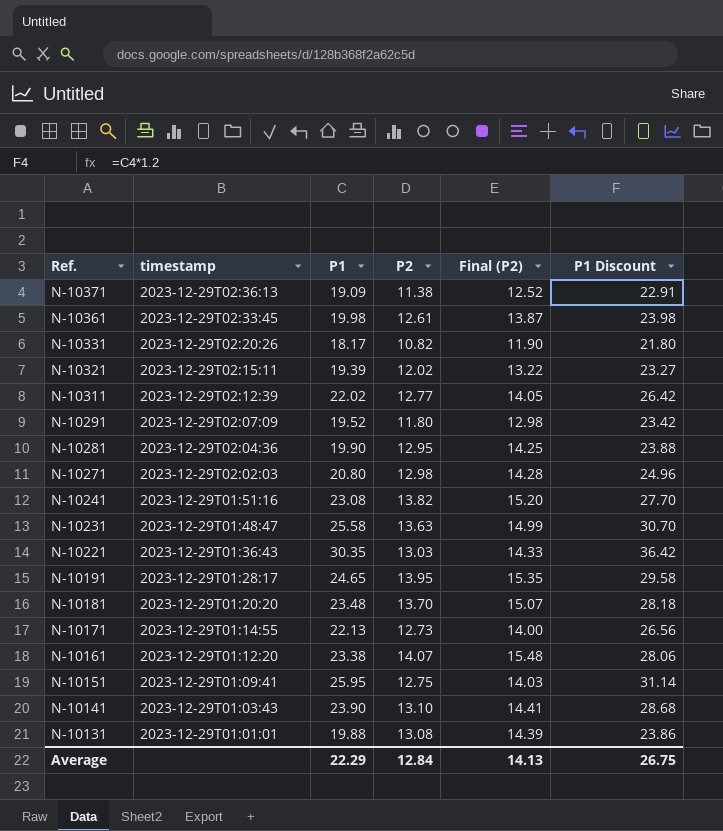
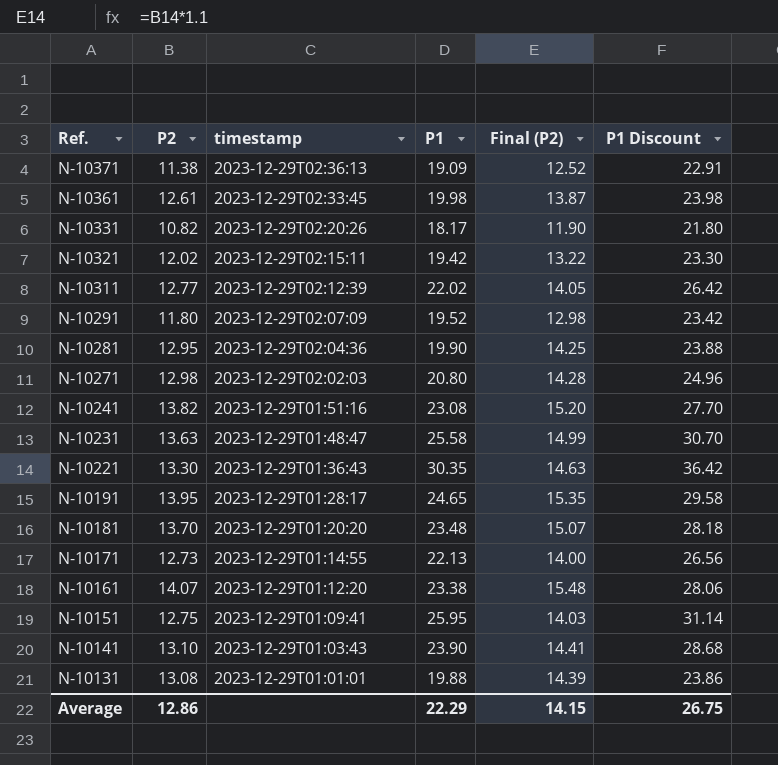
column P2 | position: 4 -> 2
N-10321 | P1: 19.39 -> 19.42
N-10321 | P1 Discount: 23.27 -> 23.30
N-10221 | P2: 13.03 -> 13.30
N-10221 | Final (P2): 14.33 -> 14.63
Average | P2: 12.84 -> 12.86
Average | Final (P2): 14.13 -> 14.15

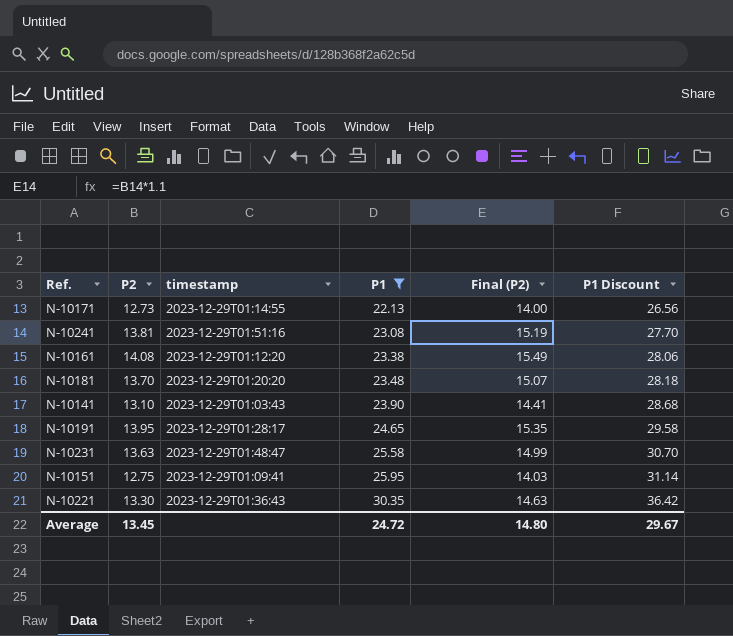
filter: none -> P1 >= 22.13
row order: Ref. descending -> P1 ascending
N-10241 | P2: 13.82 -> 13.81
N-10241 | Final (P2): 15.20 -> 15.19
N-10161 | P2: 14.07 -> 14.08
N-10161 | Final (P2): 15.48 -> 15.49
Average | P2: 12.86 -> 13.45
Average | P1: 22.29 -> 24.72
Average | Final (P2): 14.15 -> 14.80
Average | P1 Discount: 26.75 -> 29.67

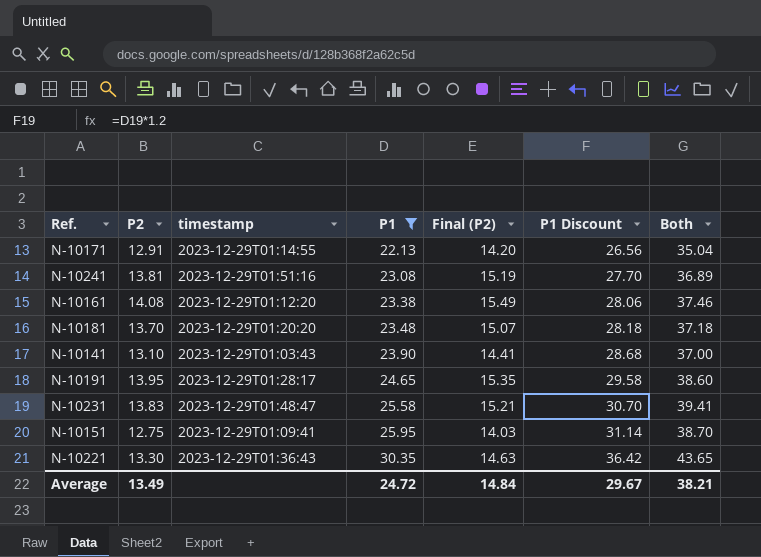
column Both | formula: none -> [P2] + [P1]
N-10171 | P2: 12.73 -> 12.91
N-10171 | Final (P2): 14.00 -> 14.20
N-10231 | P2: 13.63 -> 13.83
N-10231 | Final (P2): 14.99 -> 15.21
Average | P2: 13.45 -> 13.49
Average | Final (P2): 14.80 -> 14.84

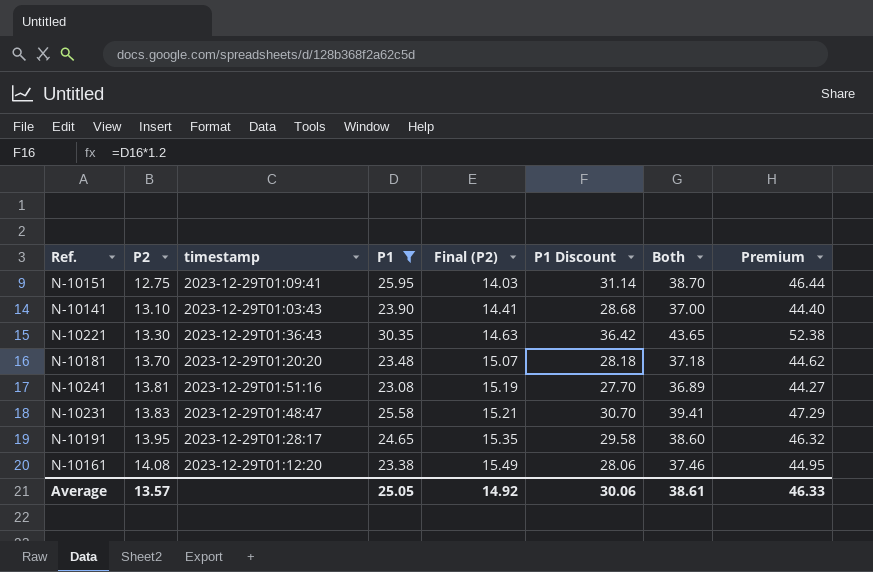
row order: P1 ascending -> P2 ascending
column Premium | formula: none -> [Both] * 1.2
row N-10171: 12.91 | 2023-12-29T01:14:55 | 22.13 | 14.20 | 26.56 | 35.04 -> none
Average | P2: 13.49 -> 13.57
Average | P1: 24.72 -> 25.05
Average | Final (P2): 14.84 -> 14.92
Average | P1 Discount: 29.67 -> 30.06
Average | Both: 38.21 -> 38.61

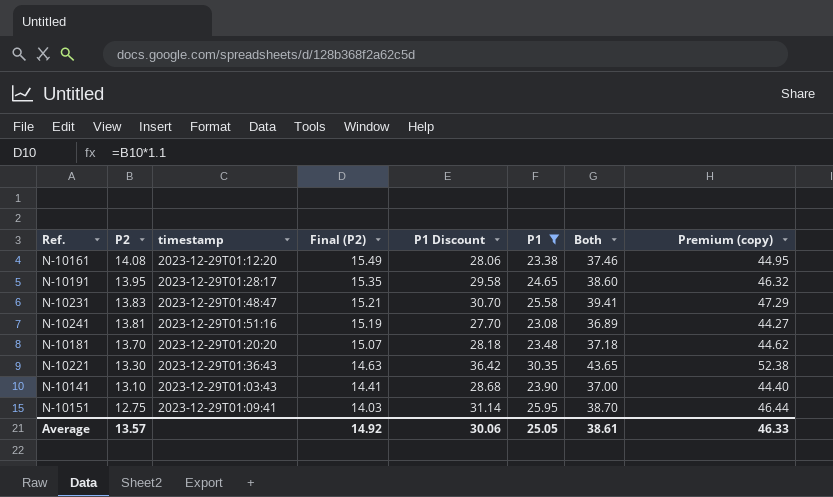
row order: P2 ascending -> P2 descending
column P1 | position: 4 -> 6
column name: Premium -> Premium (copy)

